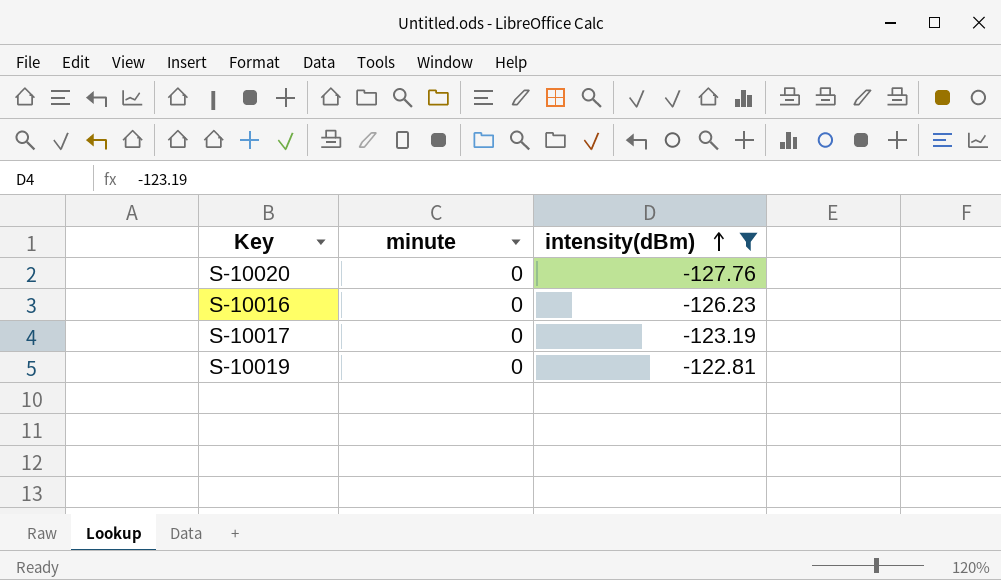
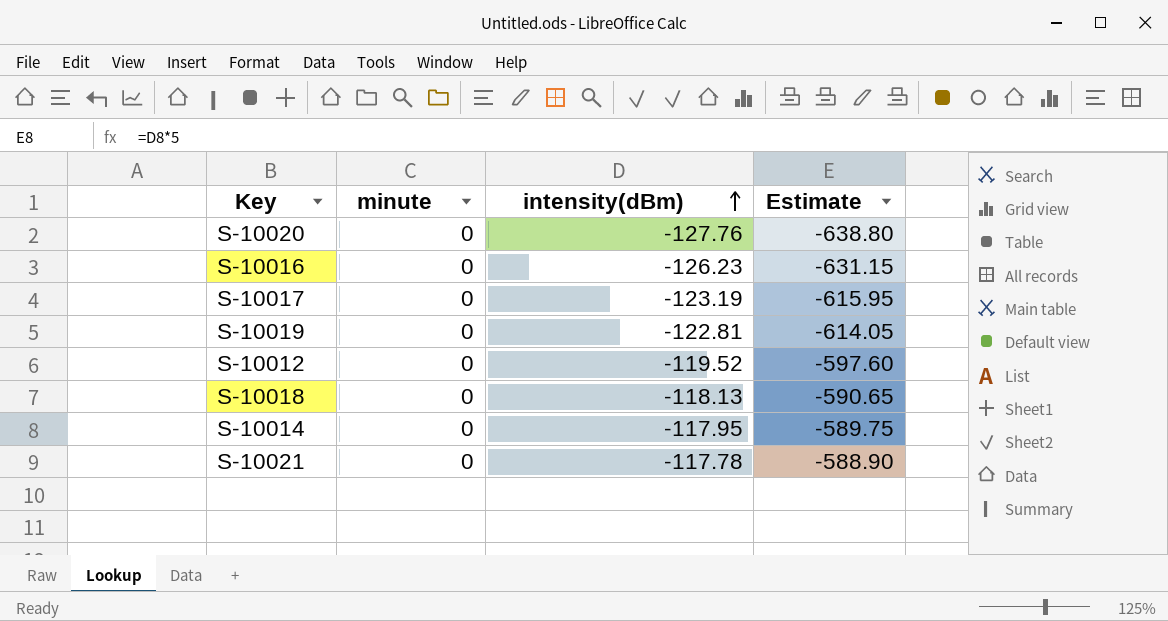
filter: intensity(dBm) <= -122.81 -> none
column Estimate | formula: none -> [intensity(dBm)] * 5

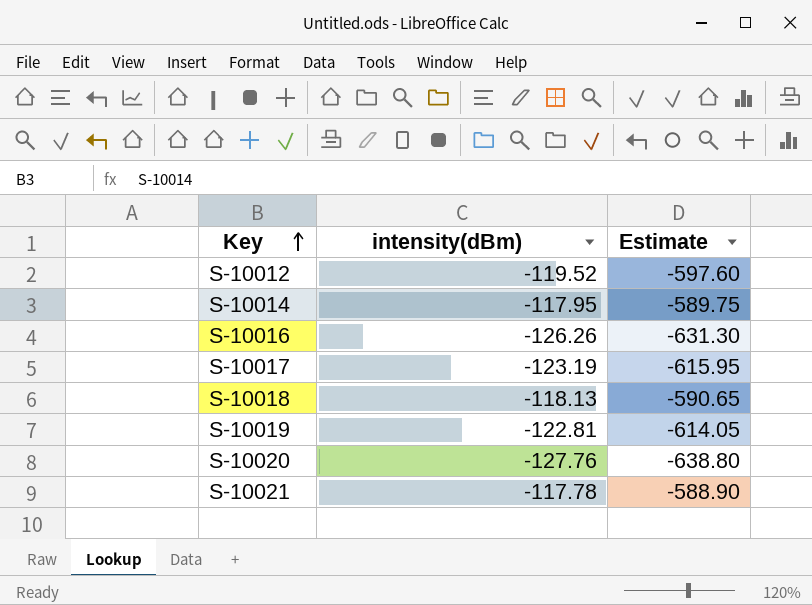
row order: intensity(dBm) ascending -> Key ascending
column minute | position: 2 -> none
S-10016 | intensity(dBm): -126.23 -> -126.26
S-10016 | Estimate: -631.15 -> -631.30

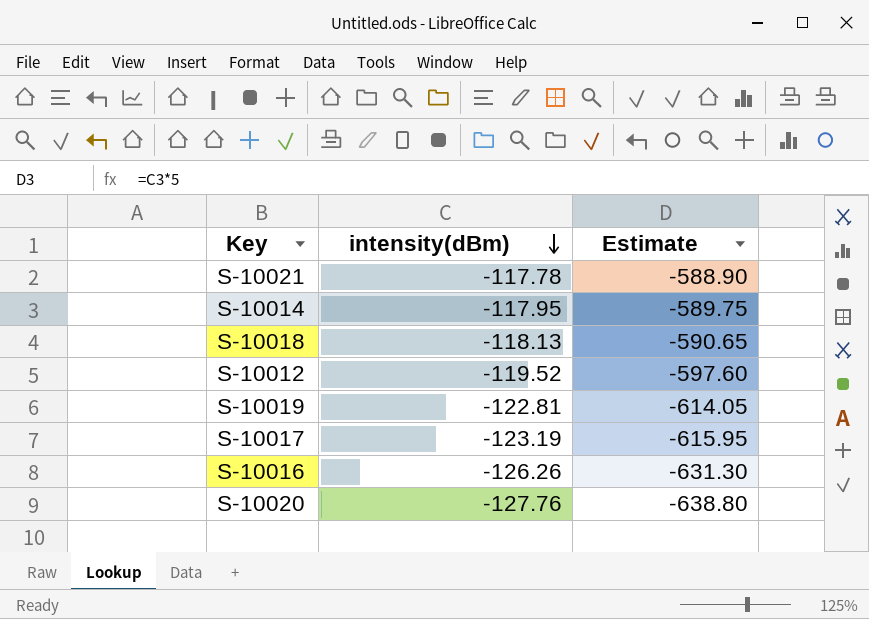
row order: Key ascending -> intensity(dBm) descending

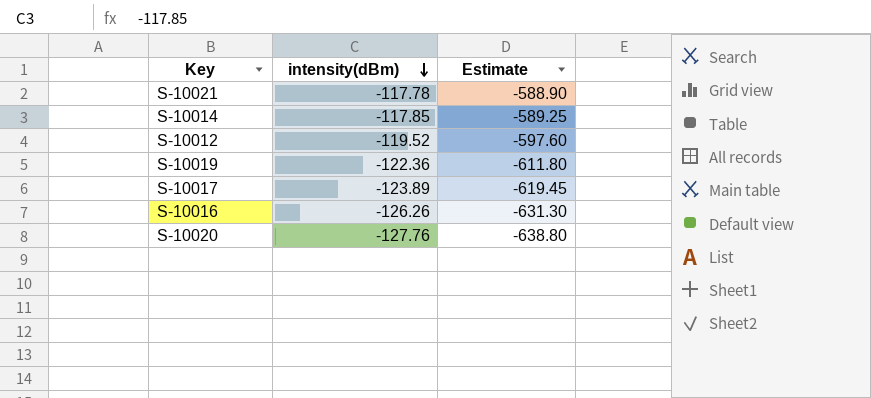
row S-10018: -118.13 | -590.65 -> none
S-10014 | intensity(dBm): -117.95 -> -117.85
S-10014 | Estimate: -589.75 -> -589.25
S-10019 | intensity(dBm): -122.81 -> -122.36
S-10019 | Estimate: -614.05 -> -611.80
S-10017 | intensity(dBm): -123.19 -> -123.89
S-10017 | Estimate: -615.95 -> -619.45

